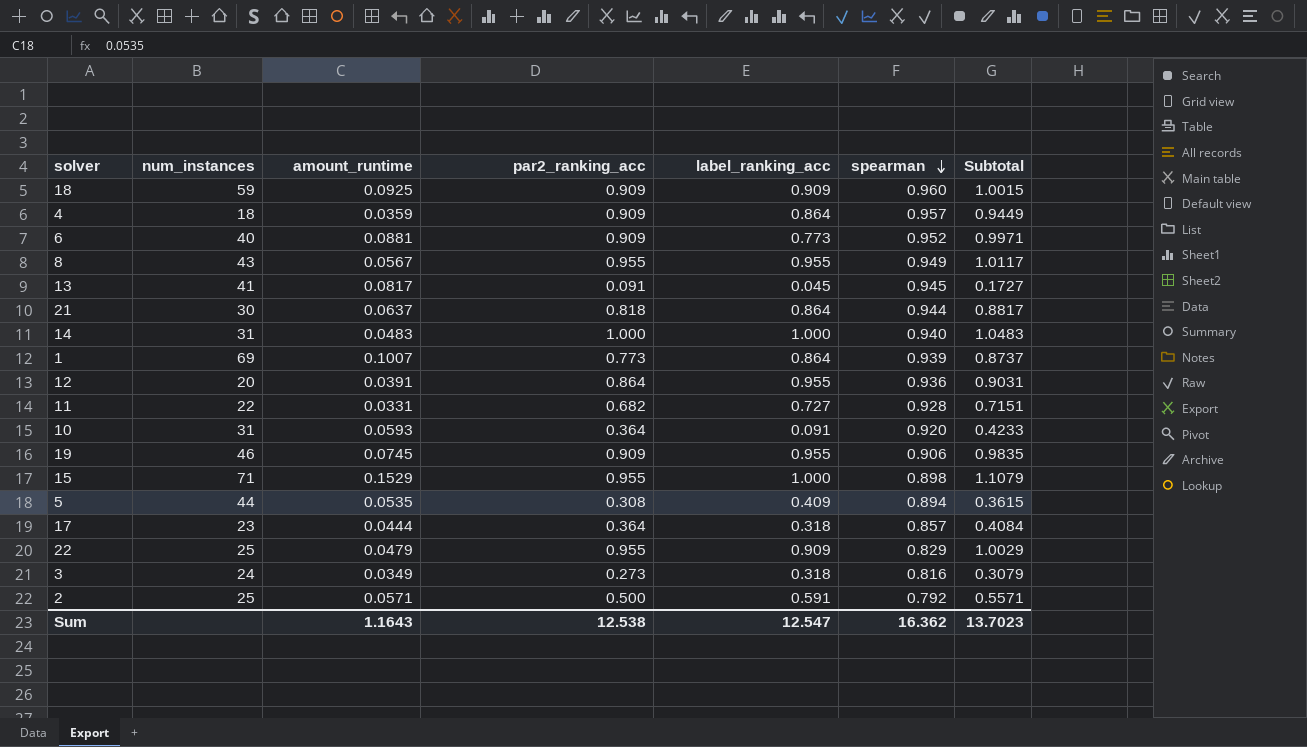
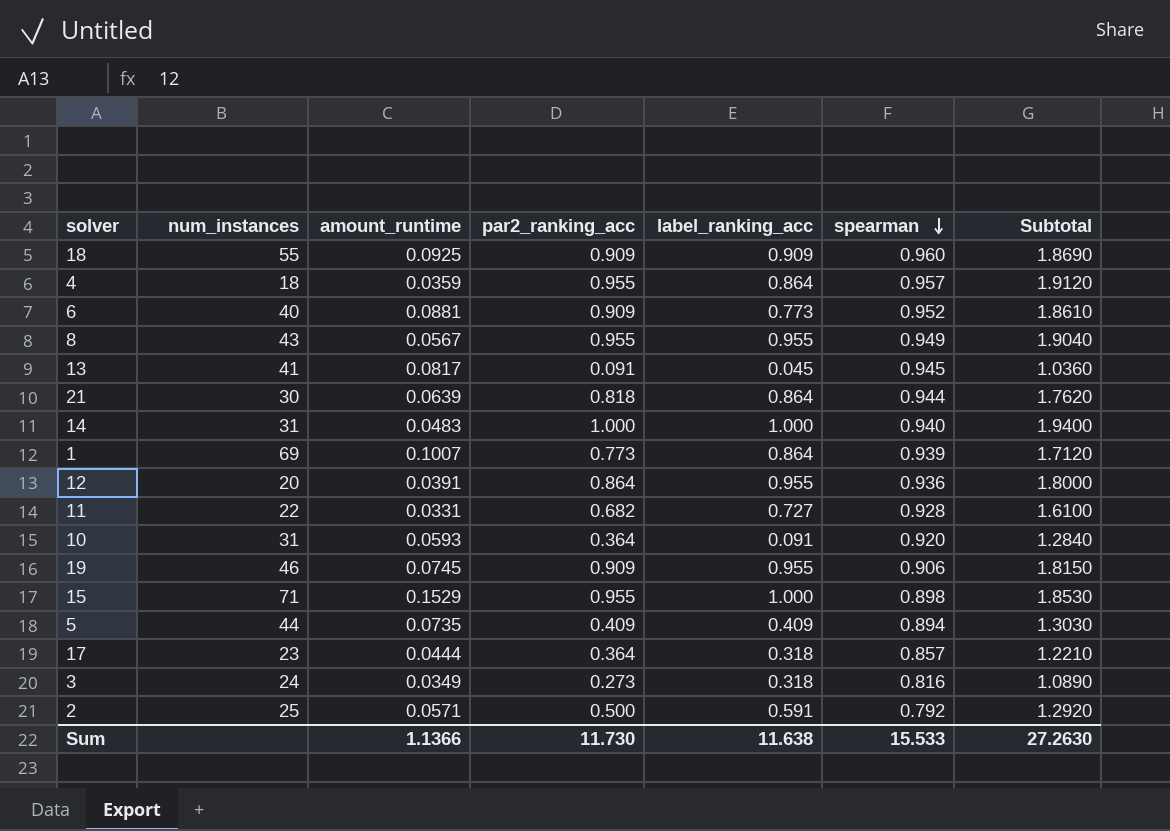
column Subtotal | formula: [amount_runtime] + [par2_ranking_acc] -> [par2_ranking_acc] + [spearman]
row 22: 25 | 0.0479 | 0.955 | 0.909 | 0.829 | 1.0029 -> none
18 | num_instances: 59 -> 55
4 | par2_ranking_acc: 0.909 -> 0.955
21 | amount_runtime: 0.0637 -> 0.0639
5 | amount_runtime: 0.0535 -> 0.0735
5 | par2_ranking_acc: 0.308 -> 0.409
Sum | amount_runtime: 1.1643 -> 1.1366
Sum | par2_ranking_acc: 12.538 -> 11.730
Sum | label_ranking_acc: 12.547 -> 11.638
Sum | spearman: 16.362 -> 15.533
Sum | Subtotal: 13.7023 -> 27.2630

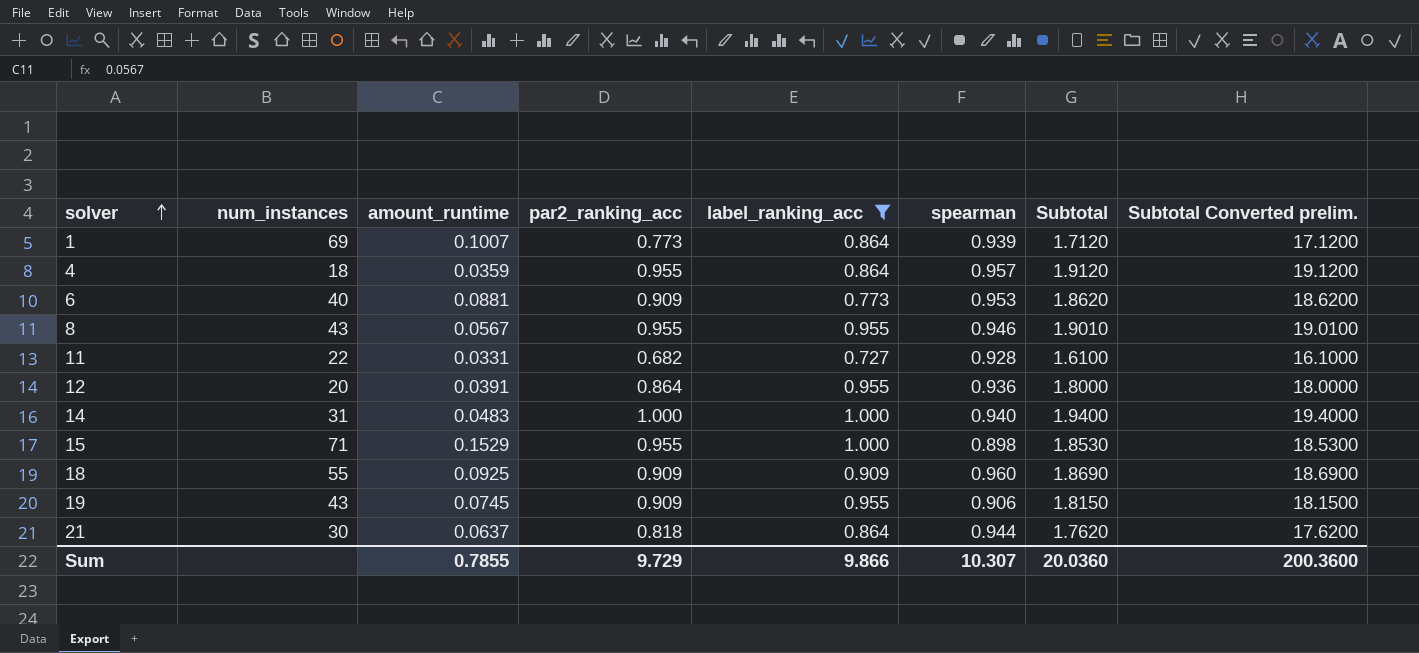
filter: none -> label_ranking_acc >= 0.727
row order: spearman descending -> solver ascending
column Subtotal Converted prelim. | formula: none -> [Subtotal] * 10
6 | spearman: 0.952 -> 0.953
6 | Subtotal: 1.8610 -> 1.8620
8 | spearman: 0.949 -> 0.946
8 | Subtotal: 1.9040 -> 1.9010
19 | num_instances: 46 -> 43
21 | amount_runtime: 0.0639 -> 0.0637
Sum | amount_runtime: 1.1366 -> 0.7855
Sum | par2_ranking_acc: 11.730 -> 9.729
Sum | label_ranking_acc: 11.638 -> 9.866
Sum | spearman: 15.533 -> 10.307
Sum | Subtotal: 27.2630 -> 20.0360

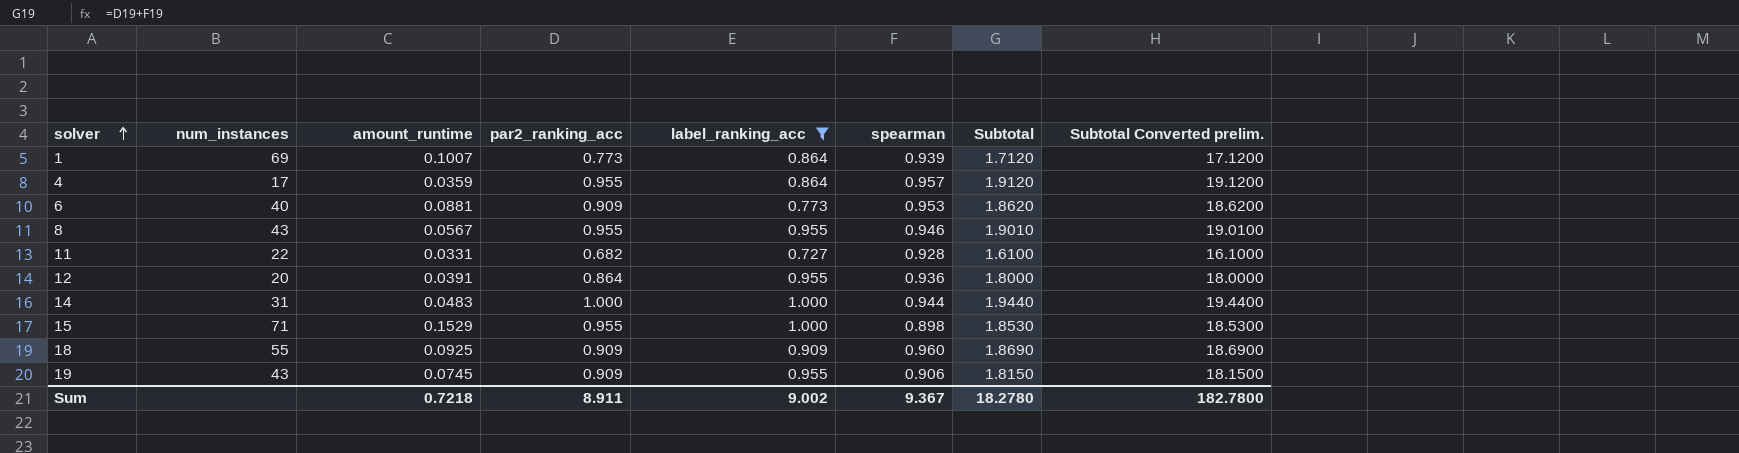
row 21: 30 | 0.0637 | 0.818 | 0.864 | 0.944 | 1.7620 | 17.6200 -> none
4 | num_instances: 18 -> 17
14 | spearman: 0.940 -> 0.944
14 | Subtotal: 1.9400 -> 1.9440
14 | Subtotal Converted prelim.: 19.4000 -> 19.4400
Sum | amount_runtime: 0.7855 -> 0.7218
Sum | par2_ranking_acc: 9.729 -> 8.911
Sum | label_ranking_acc: 9.866 -> 9.002
Sum | spearman: 10.307 -> 9.367
Sum | Subtotal: 20.0360 -> 18.2780
Sum | Subtotal Converted prelim.: 200.3600 -> 182.7800

